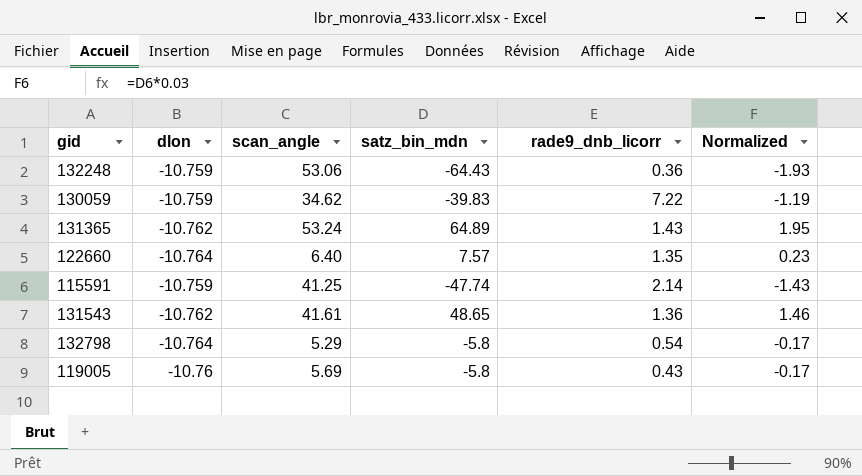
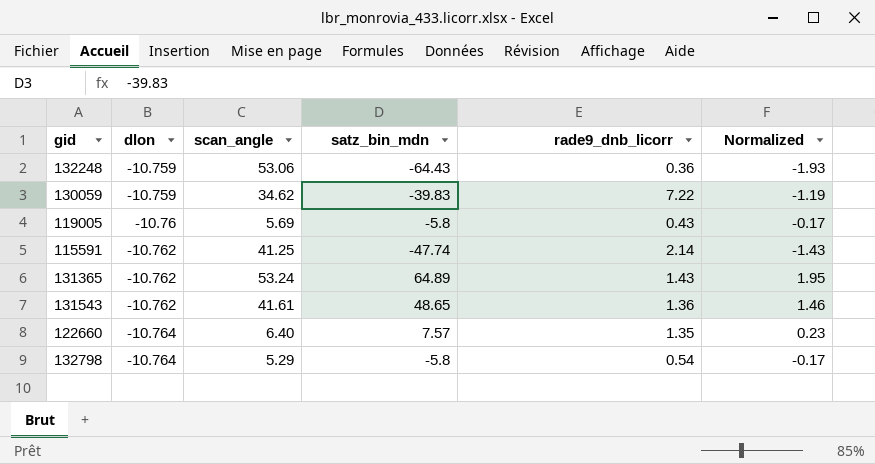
row order: none -> dlon descending
115591 | dlon: -10.759 -> -10.762

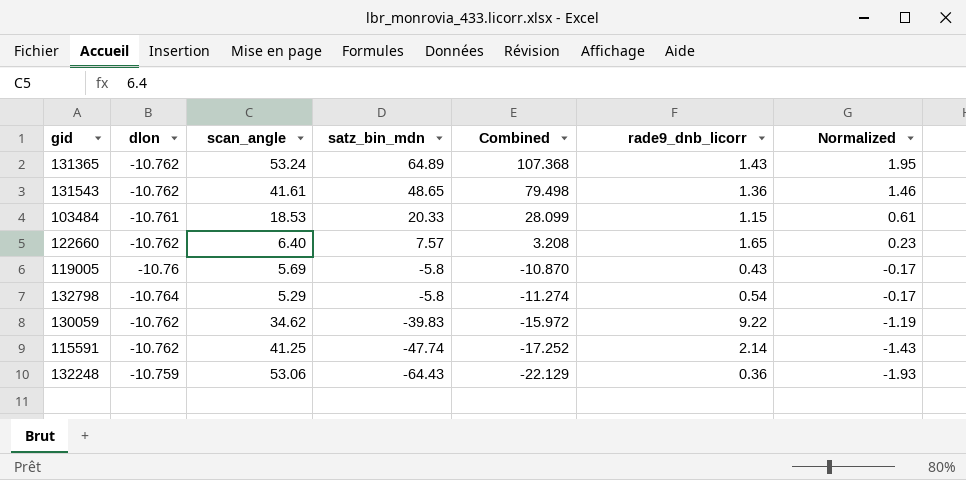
row order: dlon descending -> satz_bin_mdn descending
column Combined | formula: none -> [dlon] + [scan_angle] + [satz_bin_mdn]
row 103484: none -> -10.761 | 18.53 | 20.33 | 28.099 | 1.15 | 0.61
122660 | dlon: -10.764 -> -10.762
122660 | rade9_dnb_licorr: 1.35 -> 1.65
130059 | dlon: -10.759 -> -10.762
130059 | rade9_dnb_licorr: 7.22 -> 9.22

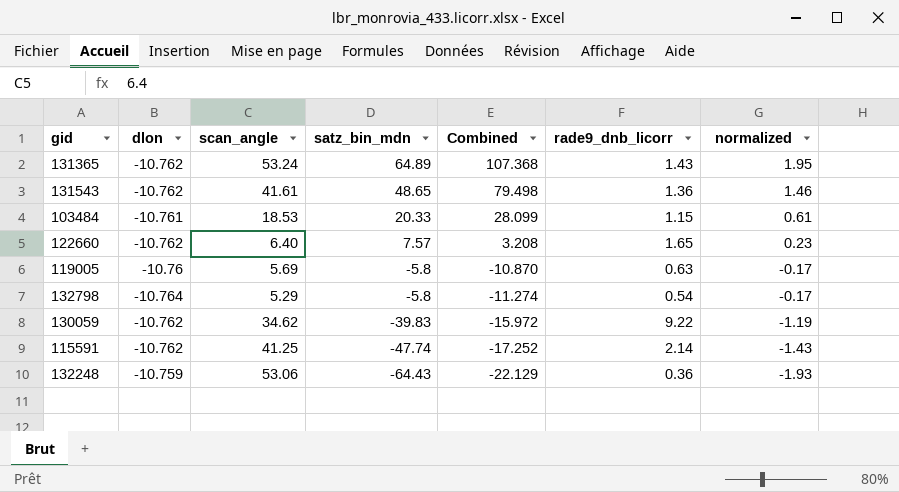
column name: Normalized -> normalized
119005 | rade9_dnb_licorr: 0.43 -> 0.63

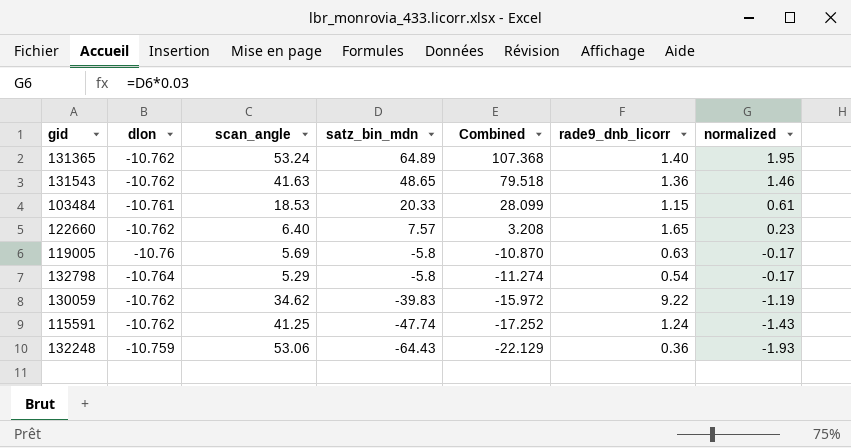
131365 | rade9_dnb_licorr: 1.43 -> 1.40
131543 | scan_angle: 41.61 -> 41.63
131543 | Combined: 79.498 -> 79.518
115591 | rade9_dnb_licorr: 2.14 -> 1.24

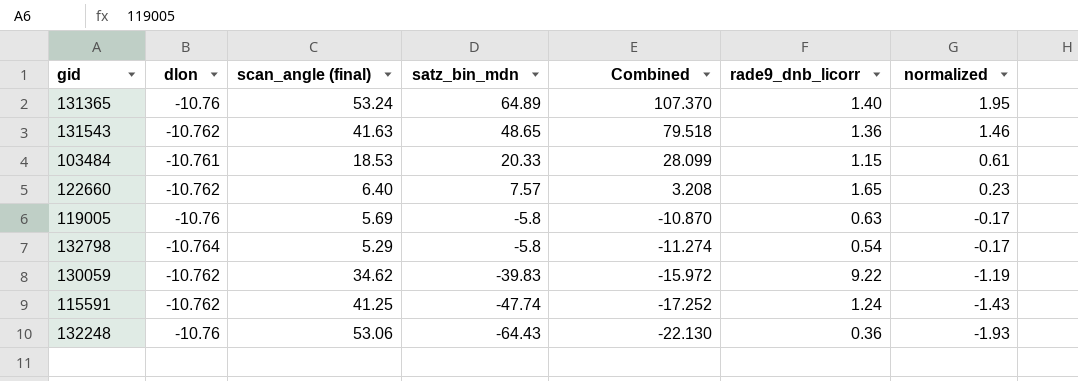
column name: scan_angle -> scan_angle (final)
131365 | dlon: -10.762 -> -10.76
131365 | Combined: 107.368 -> 107.370
132248 | dlon: -10.759 -> -10.76
132248 | Combined: -22.129 -> -22.130

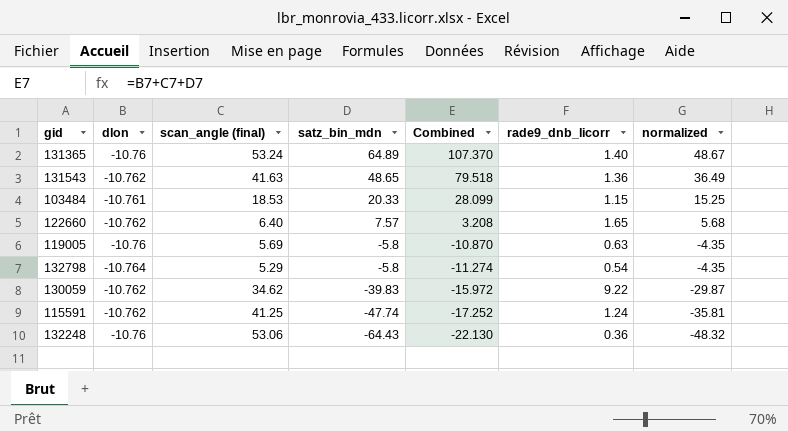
column normalized | formula: [satz_bin_mdn] * 0.03 -> [satz_bin_mdn] * 0.75

